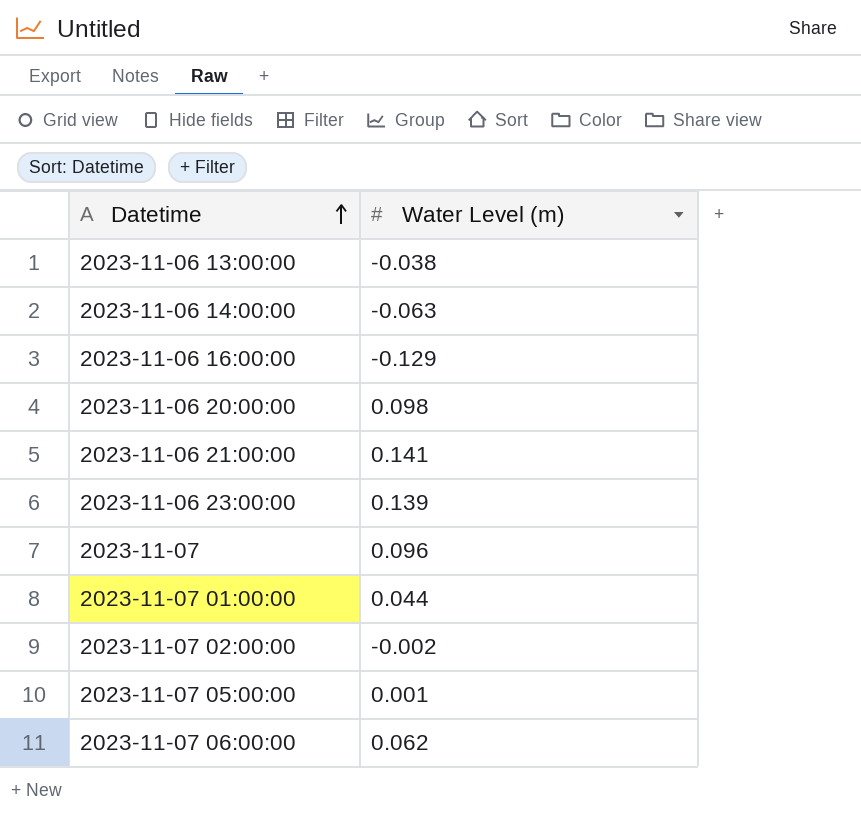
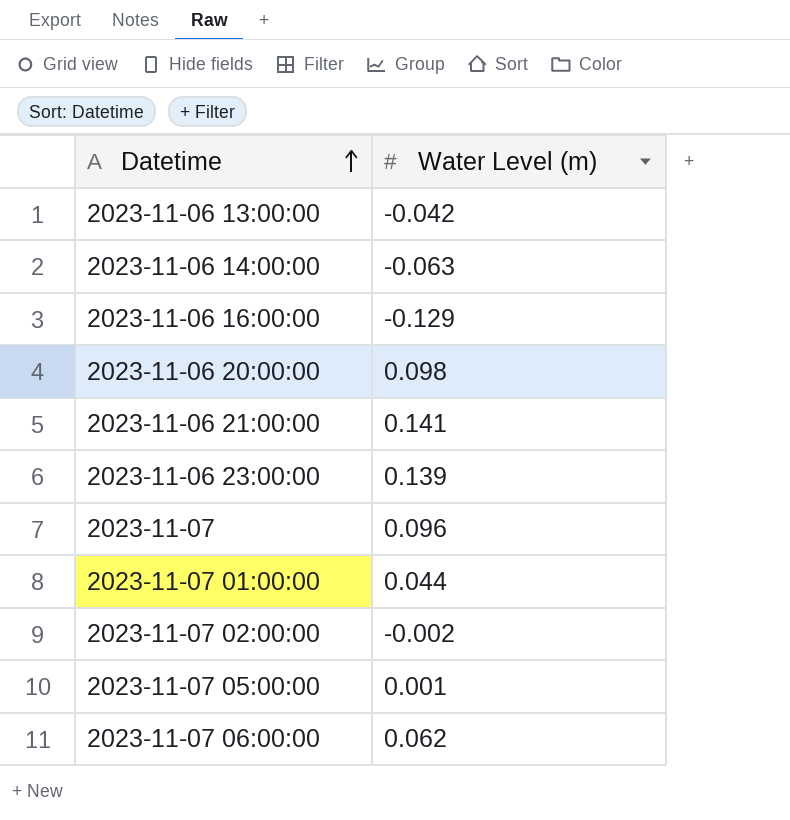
2023-11-06 13:00:00 | Water Level (m): -0.038 -> -0.042

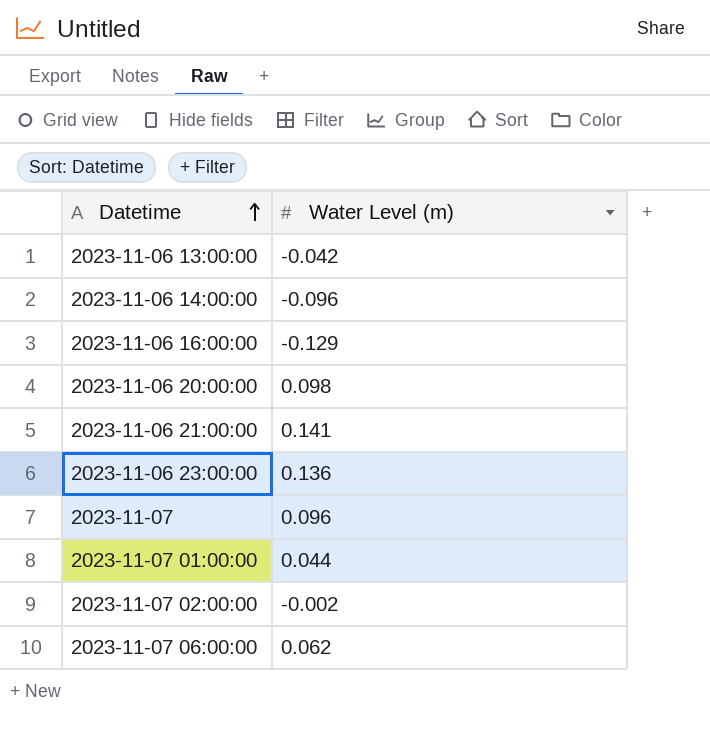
row 2023-11-07 05:00:00: 0.001 -> none
2023-11-06 14:00:00 | Water Level (m): -0.063 -> -0.096
2023-11-06 23:00:00 | Water Level (m): 0.139 -> 0.136

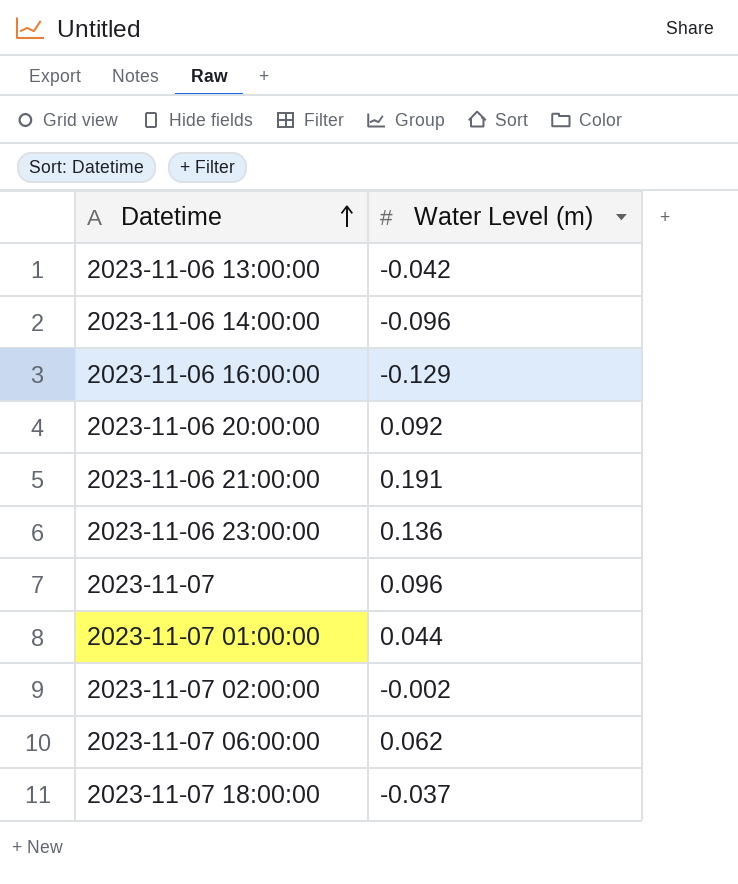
2023-11-06 20:00:00 | Water Level (m): 0.098 -> 0.092
2023-11-06 21:00:00 | Water Level (m): 0.141 -> 0.191
row 2023-11-07 18:00:00: none -> -0.037

